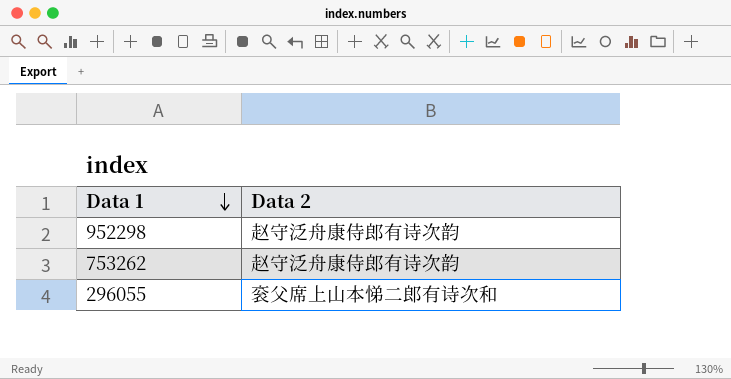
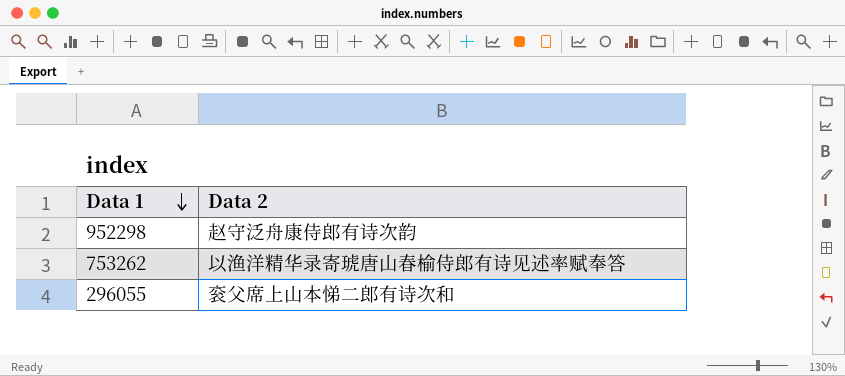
753262 | Data 2: 赵守泛舟康侍郎有诗次韵 -> 以渔洋精华录寄琥唐山春榆侍郎有诗见述率赋奉答

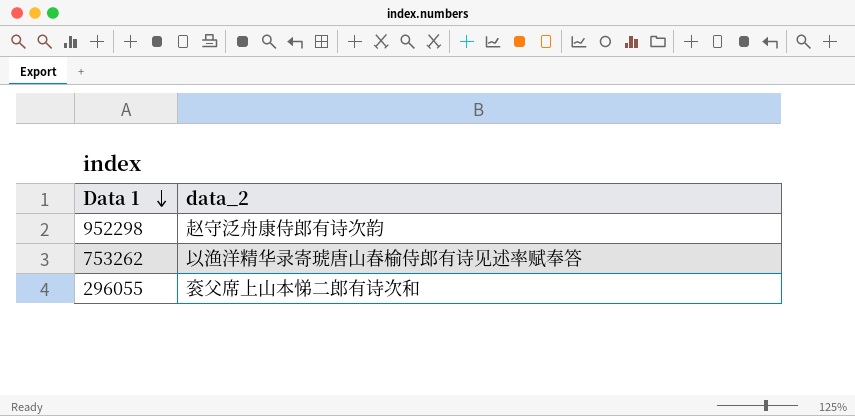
column name: Data 2 -> data_2

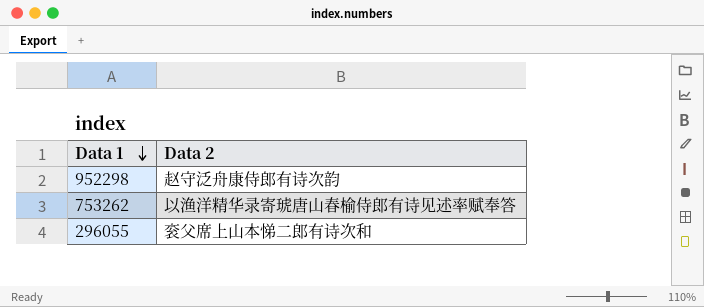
column name: data_2 -> Data 2

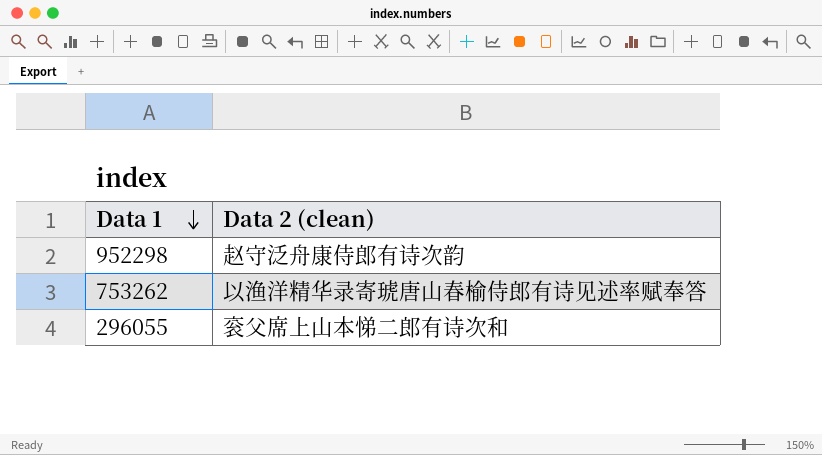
column name: Data 2 -> Data 2 (clean)

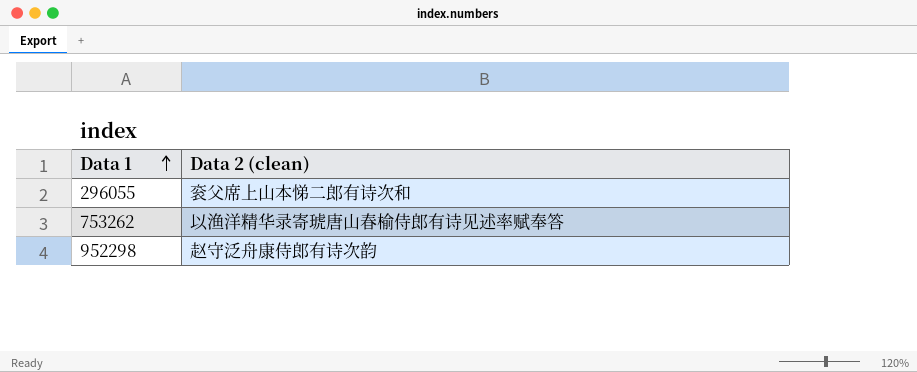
row order: Data 1 descending -> Data 1 ascending

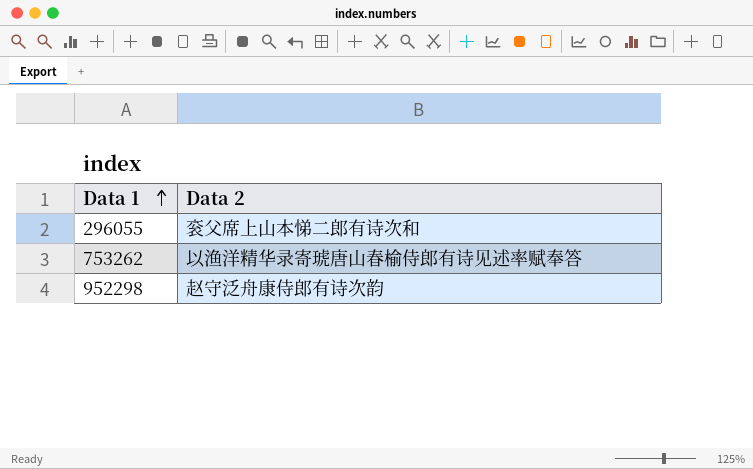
column name: Data 2 (clean) -> Data 2

